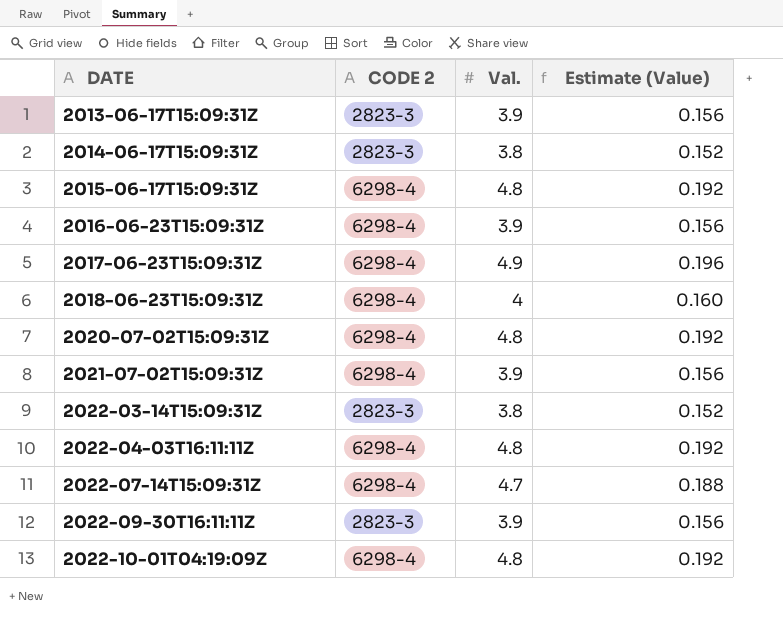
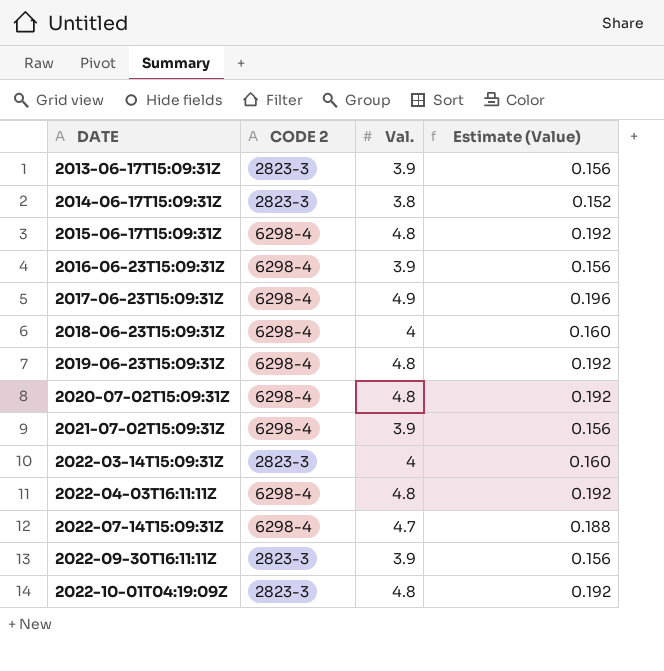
row 2019-06-23T15:09:31Z: none -> 6298-4 | 4.8 | 0.192
2022-03-14T15:09:31Z | Val.: 3.8 -> 4
2022-03-14T15:09:31Z | Estimate (Value): 0.152 -> 0.160
2022-10-01T04:19:09Z | CODE 2: 6298-4 -> 2823-3

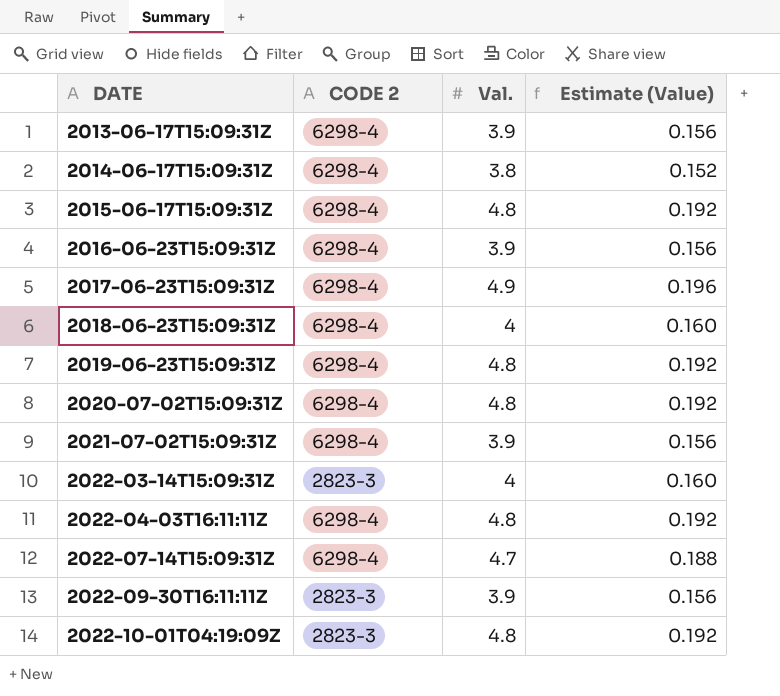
2013-06-17T15:09:31Z | CODE 2: 2823-3 -> 6298-4
2014-06-17T15:09:31Z | CODE 2: 2823-3 -> 6298-4

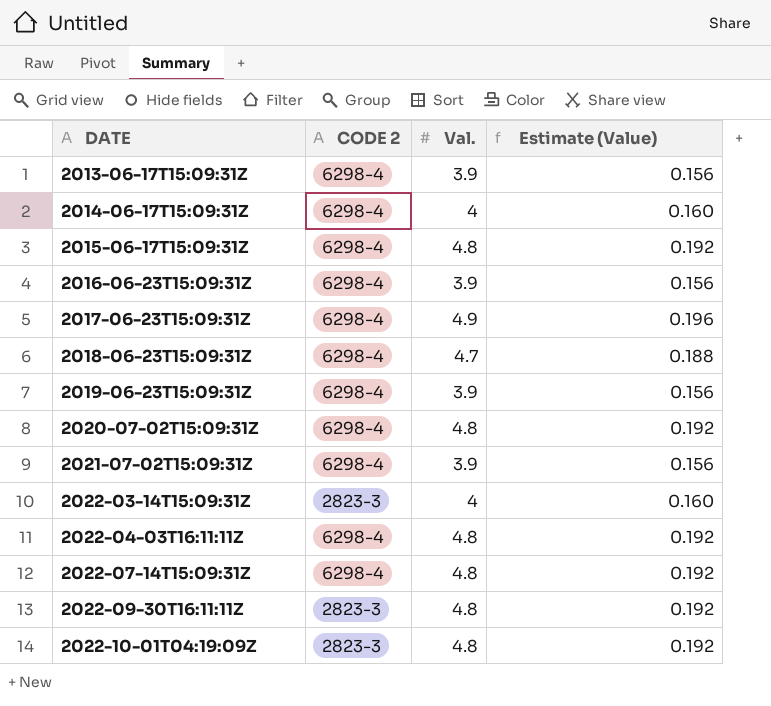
2014-06-17T15:09:31Z | Val.: 3.8 -> 4
2014-06-17T15:09:31Z | Estimate (Value): 0.152 -> 0.160
2018-06-23T15:09:31Z | Val.: 4 -> 4.7
2018-06-23T15:09:31Z | Estimate (Value): 0.160 -> 0.188
2019-06-23T15:09:31Z | Val.: 4.8 -> 3.9
2019-06-23T15:09:31Z | Estimate (Value): 0.192 -> 0.156
2022-07-14T15:09:31Z | Val.: 4.7 -> 4.8
2022-07-14T15:09:31Z | Estimate (Value): 0.188 -> 0.192
2022-09-30T16:11:11Z | Val.: 3.9 -> 4.8
2022-09-30T16:11:11Z | Estimate (Value): 0.156 -> 0.192

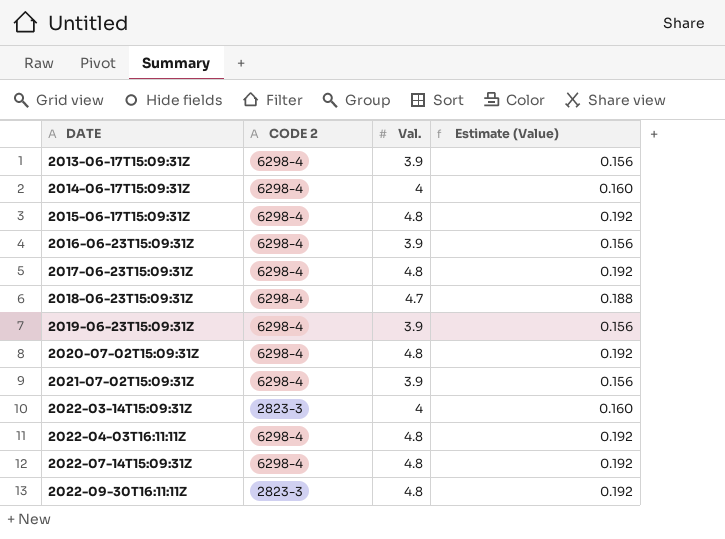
row 2022-10-01T04:19:09Z: 2823-3 | 4.8 | 0.192 -> none
2017-06-23T15:09:31Z | Val.: 4.9 -> 4.8
2017-06-23T15:09:31Z | Estimate (Value): 0.196 -> 0.192

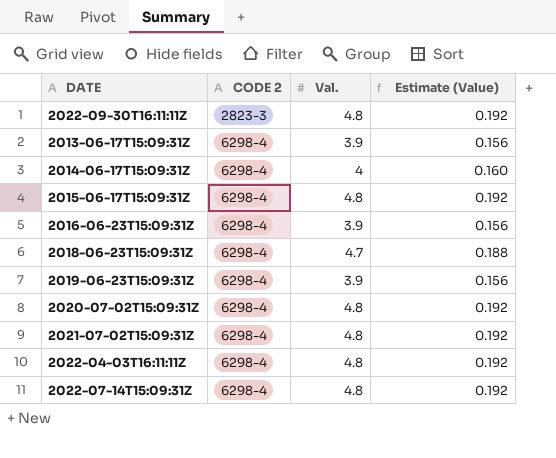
row order: DATE ascending -> CODE 2 ascending
row 2017-06-23T15:09:31Z: 6298-4 | 4.8 | 0.192 -> none
row 2022-03-14T15:09:31Z: 2823-3 | 4 | 0.160 -> none
2021-07-02T15:09:31Z | Val.: 3.9 -> 4.8
2021-07-02T15:09:31Z | Estimate (Value): 0.156 -> 0.192

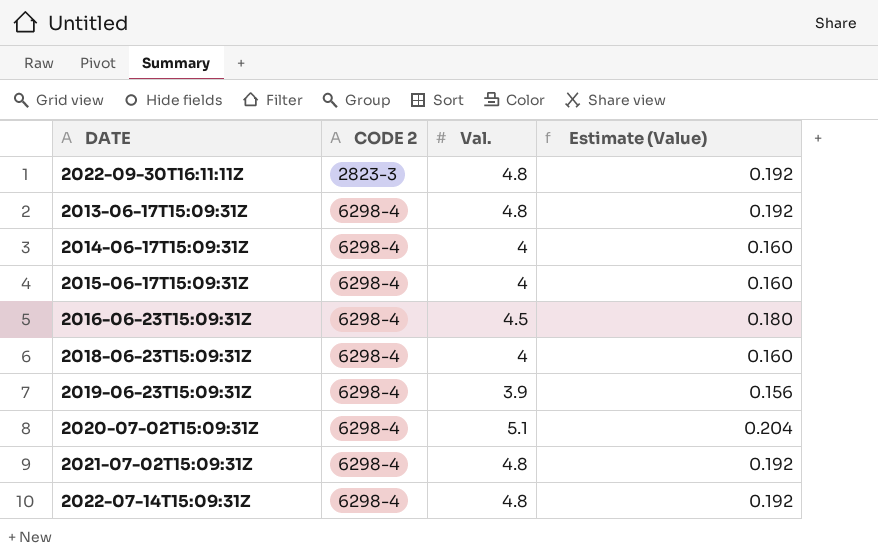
row 2022-04-03T16:11:11Z: 6298-4 | 4.8 | 0.192 -> none
2013-06-17T15:09:31Z | Val.: 3.9 -> 4.8
2013-06-17T15:09:31Z | Estimate (Value): 0.156 -> 0.192
2015-06-17T15:09:31Z | Val.: 4.8 -> 4
2015-06-17T15:09:31Z | Estimate (Value): 0.192 -> 0.160
2016-06-23T15:09:31Z | Val.: 3.9 -> 4.5
2016-06-23T15:09:31Z | Estimate (Value): 0.156 -> 0.180
2018-06-23T15:09:31Z | Val.: 4.7 -> 4
2018-06-23T15:09:31Z | Estimate (Value): 0.188 -> 0.160
2020-07-02T15:09:31Z | Val.: 4.8 -> 5.1
2020-07-02T15:09:31Z | Estimate (Value): 0.192 -> 0.204

